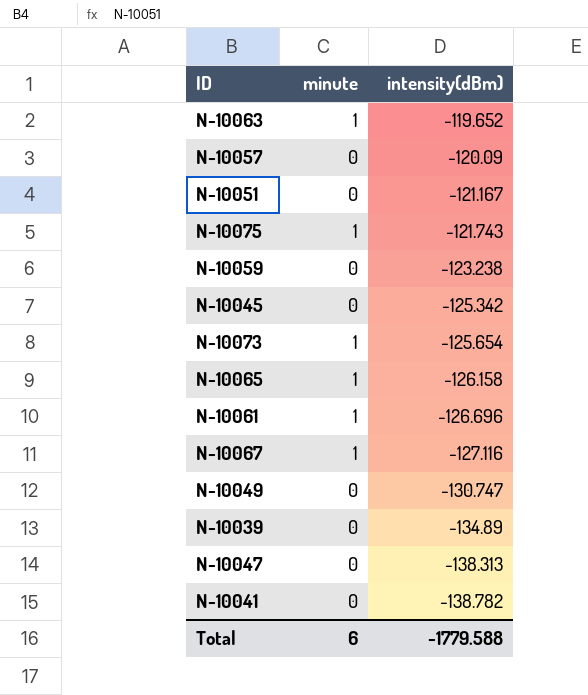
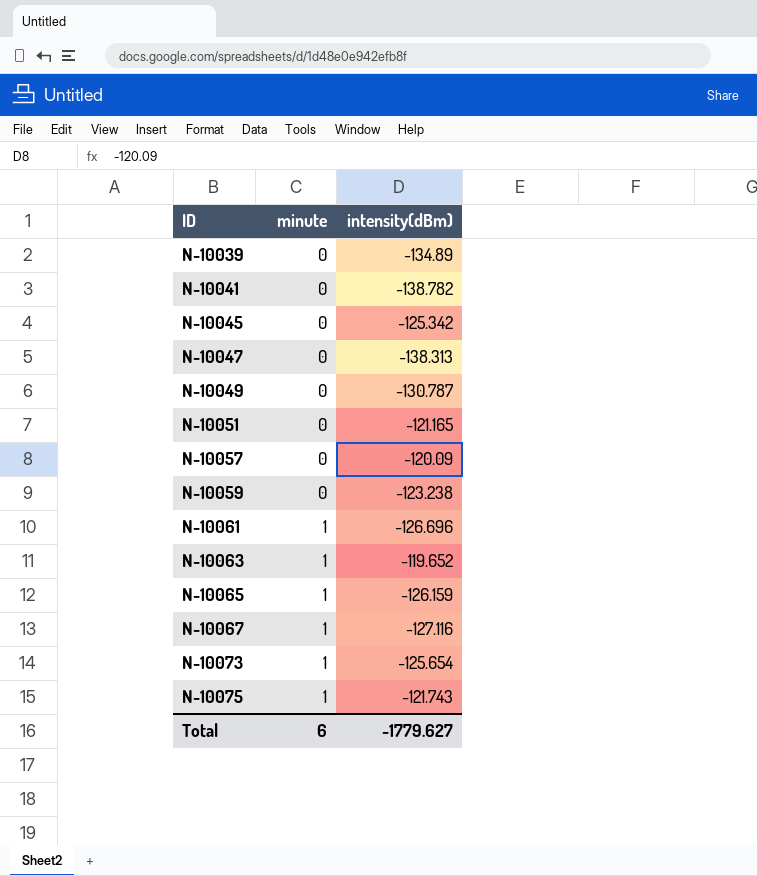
row order: intensity(dBm) descending -> ID ascending
N-10049 | intensity(dBm): -130.747 -> -130.787
N-10051 | intensity(dBm): -121.167 -> -121.165
N-10065 | intensity(dBm): -126.158 -> -126.159
Total | intensity(dBm): -1779.588 -> -1779.627

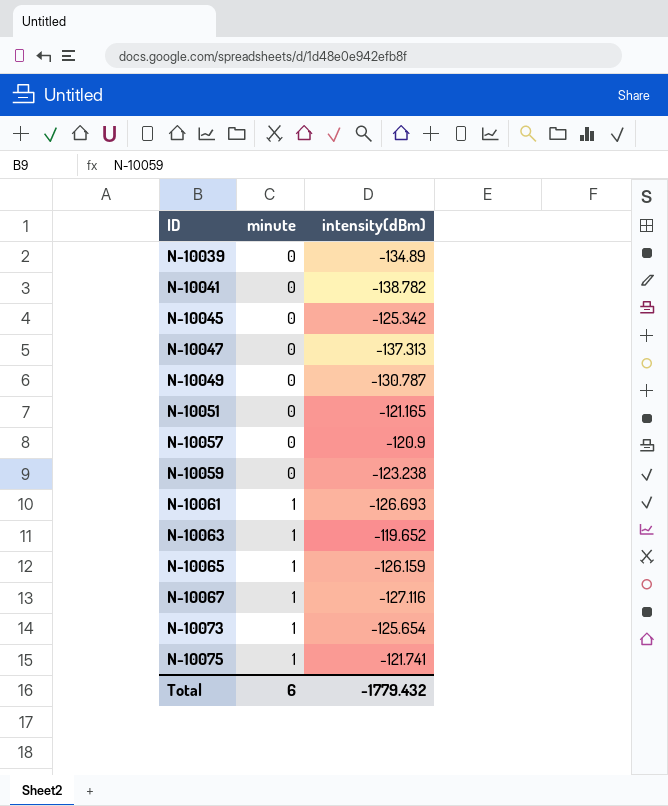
N-10047 | intensity(dBm): -138.313 -> -137.313
N-10057 | intensity(dBm): -120.09 -> -120.9
N-10061 | intensity(dBm): -126.696 -> -126.693
N-10075 | intensity(dBm): -121.743 -> -121.741
Total | intensity(dBm): -1779.627 -> -1779.432

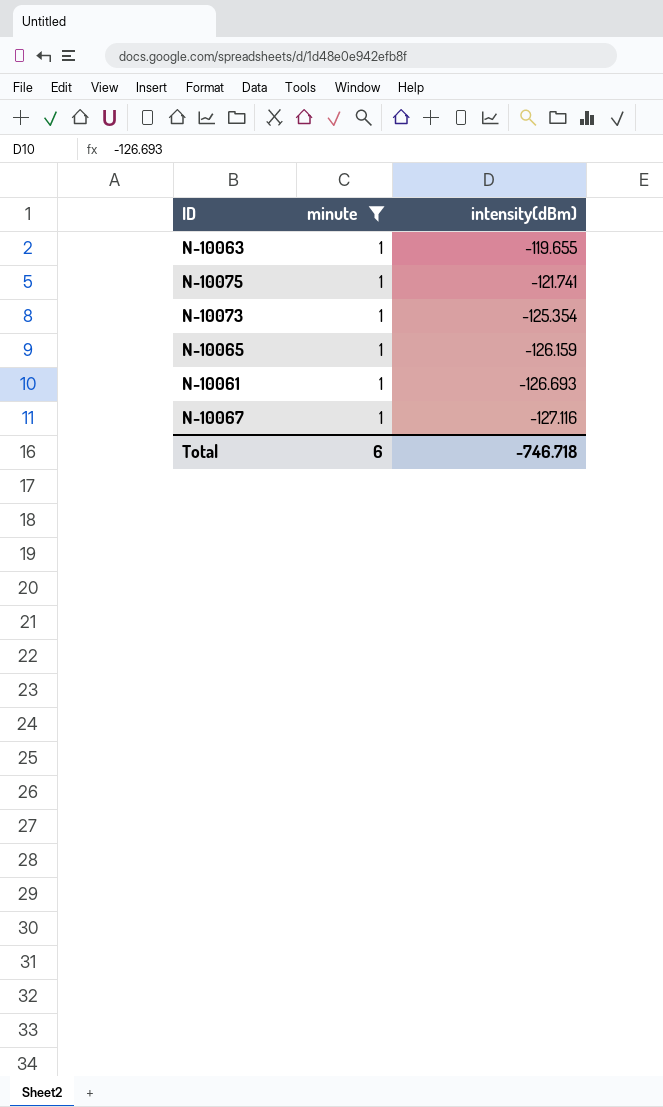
filter: none -> minute = 1
row order: ID ascending -> intensity(dBm) descending
N-10063 | intensity(dBm): -119.652 -> -119.655
N-10073 | intensity(dBm): -125.654 -> -125.354
Total | intensity(dBm): -1779.432 -> -746.718

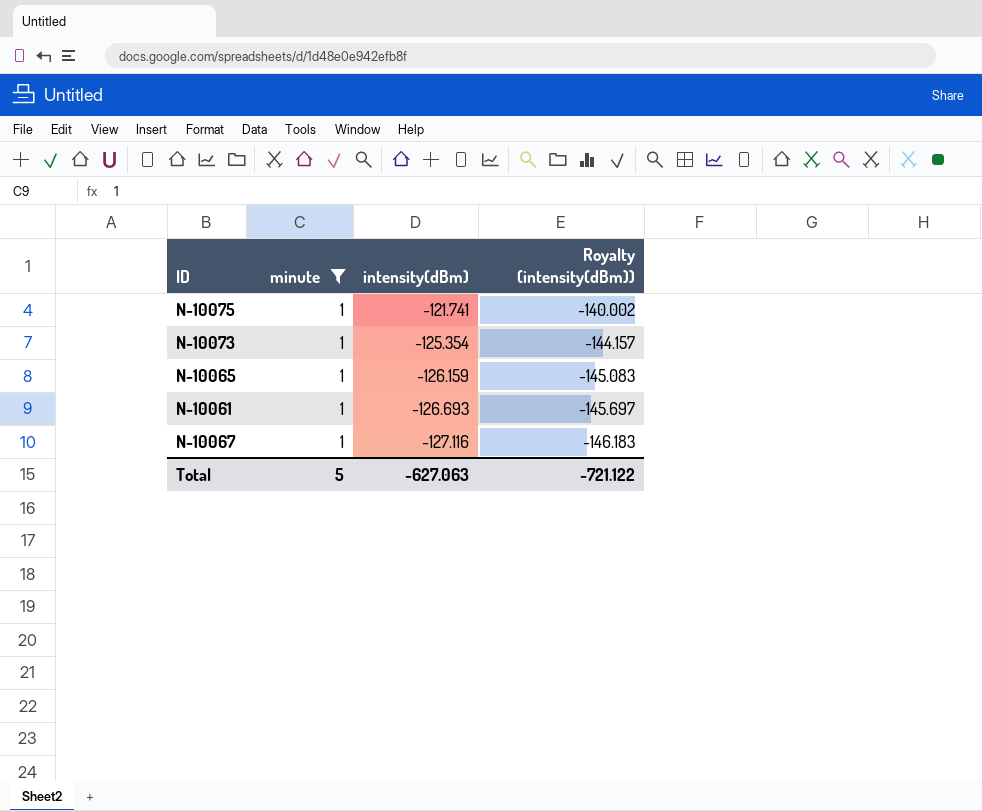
column Royalty (intensity(dBm)) | formula: none -> [intensity(dBm)] * 1.15
row N-10063: 1 | -119.655 -> none
Total | minute: 6 -> 5
Total | intensity(dBm): -746.718 -> -627.063

